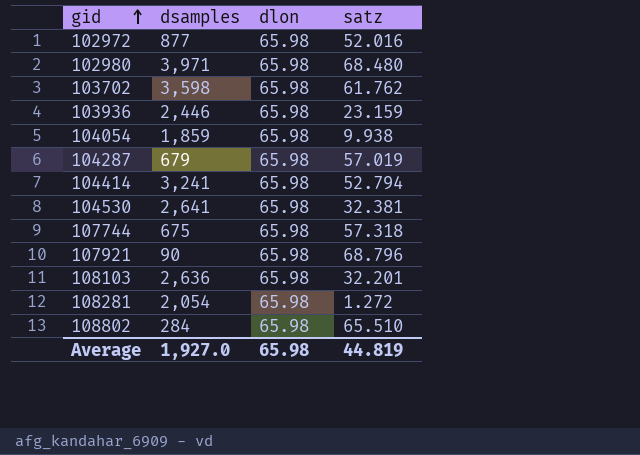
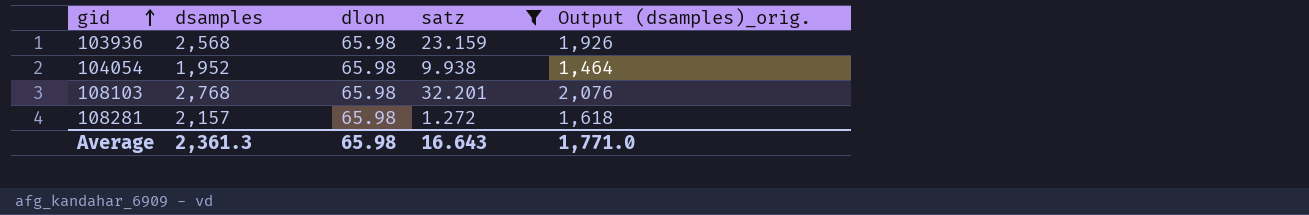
filter: none -> satz <= 32.201
column Output (dsamples)_orig. | formula: none -> [dsamples] * 0.75
103936 | dsamples: 2,446 -> 2,568
104054 | dsamples: 1,859 -> 1,952
108103 | dsamples: 2,636 -> 2,768
108281 | dsamples: 2,054 -> 2,157
Average | dsamples: 1,927.0 -> 2,361.3
Average | satz: 44.819 -> 16.643

